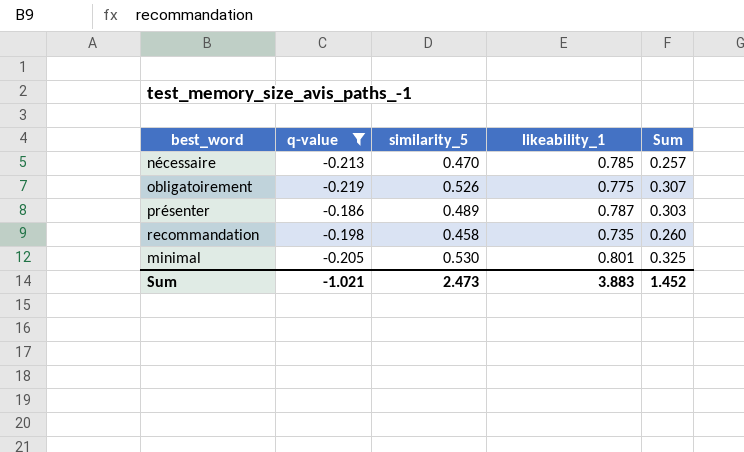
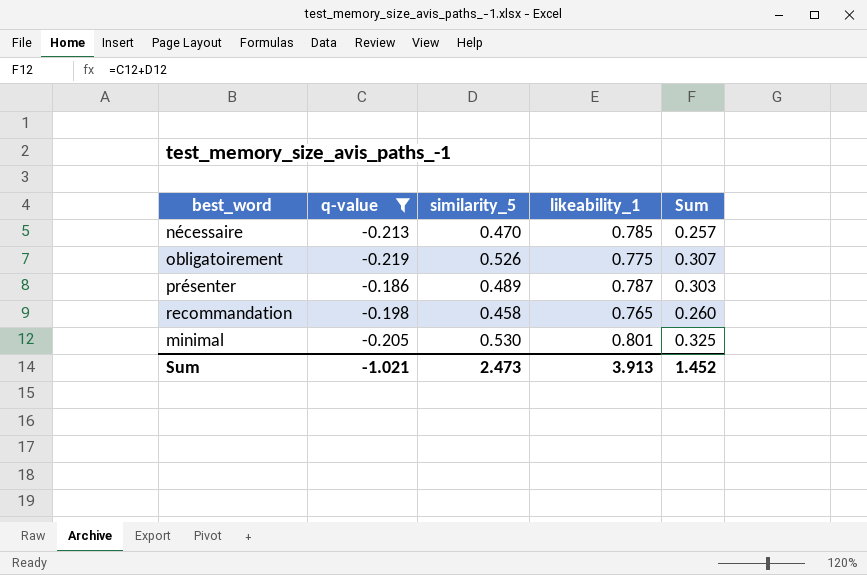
recommandation | likeability_1: 0.735 -> 0.765
Sum | likeability_1: 3.883 -> 3.913

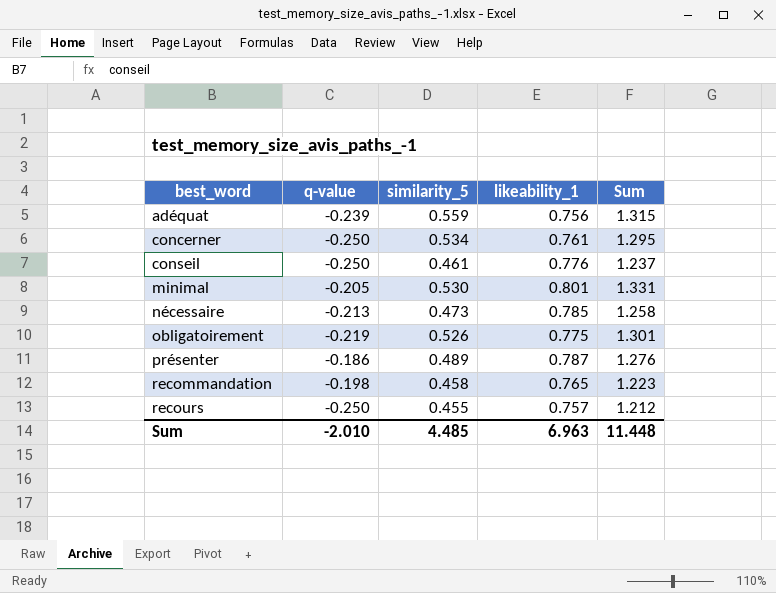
filter: q-value >= -0.219 -> none
row order: none -> best_word ascending
column Sum | formula: [q-value] + [similarity_5] -> [similarity_5] + [likeability_1]
nécessaire | similarity_5: 0.470 -> 0.473
Sum | q-value: -1.021 -> -2.010
Sum | similarity_5: 2.473 -> 4.485
Sum | likeability_1: 3.913 -> 6.963
Sum | Sum: 1.452 -> 11.448

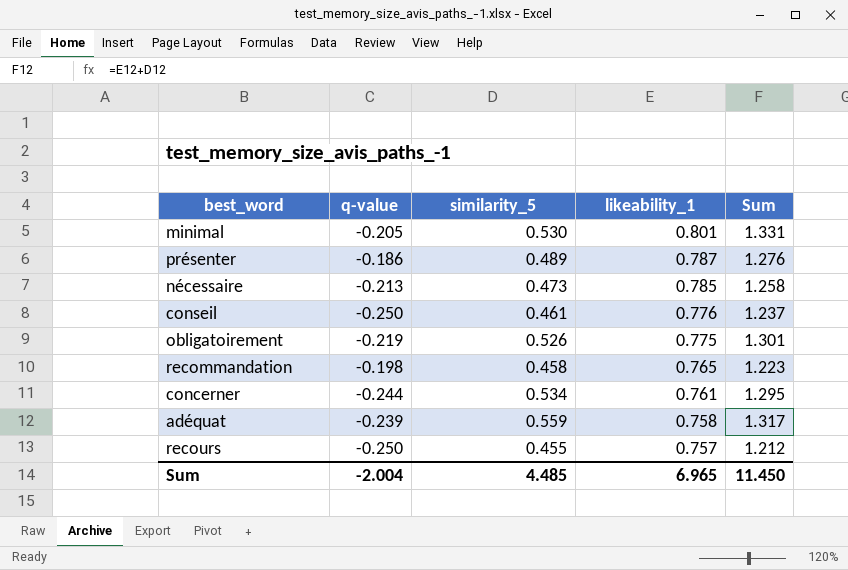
row order: best_word ascending -> likeability_1 descending
concerner | q-value: -0.250 -> -0.244
adéquat | likeability_1: 0.756 -> 0.758
adéquat | Sum: 1.315 -> 1.317
Sum | q-value: -2.010 -> -2.004
Sum | likeability_1: 6.963 -> 6.965
Sum | Sum: 11.448 -> 11.450

